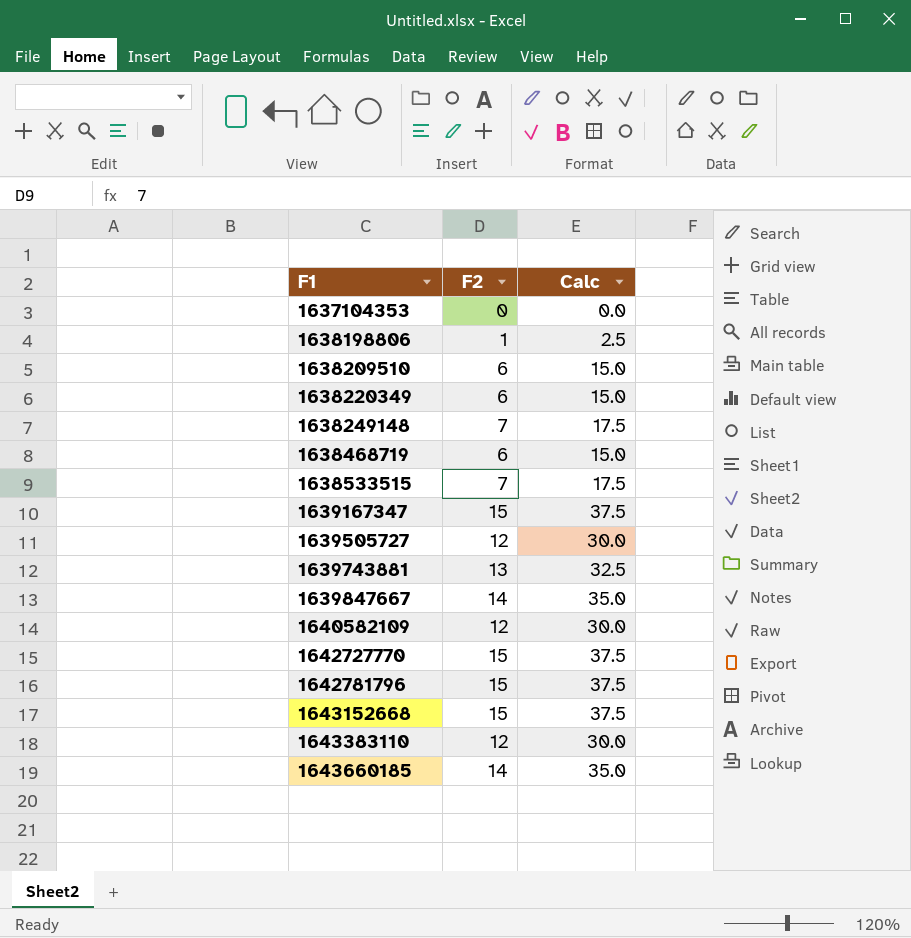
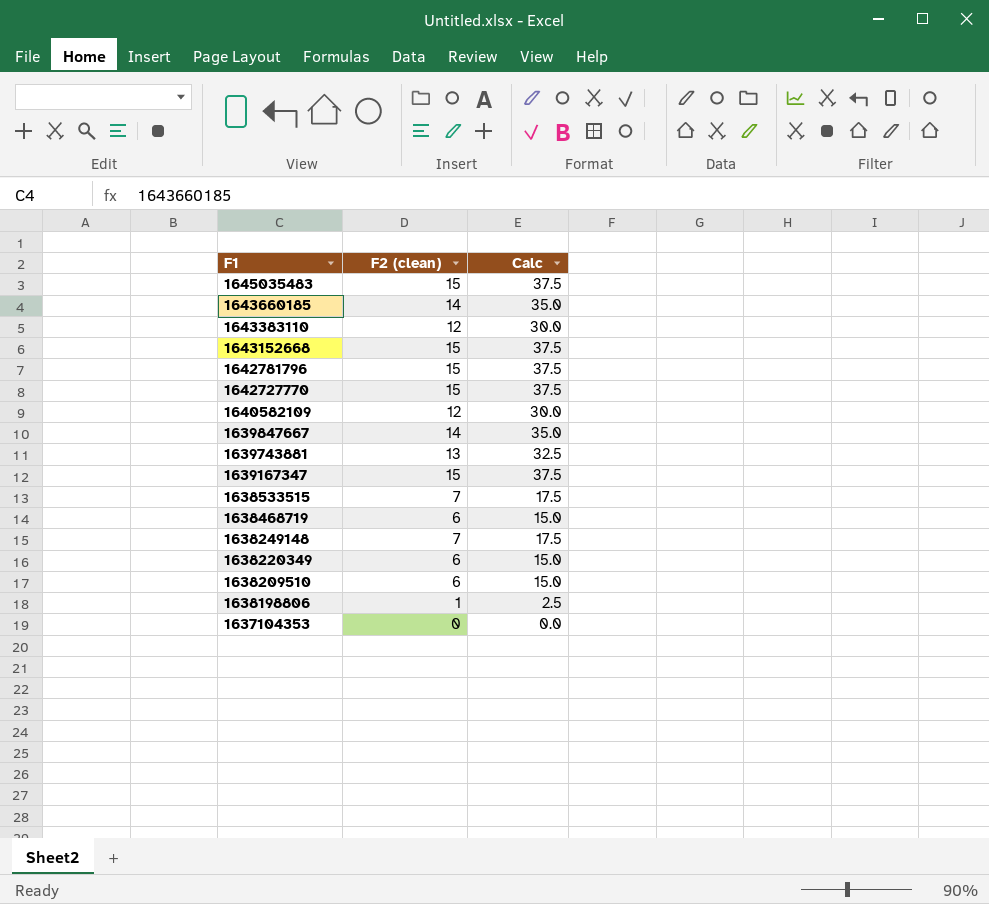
row order: F1 ascending -> F1 descending
column name: F2 -> F2 (clean)
row 1639505727: 12 | 30.0 -> none
row 1645035483: none -> 15 | 37.5

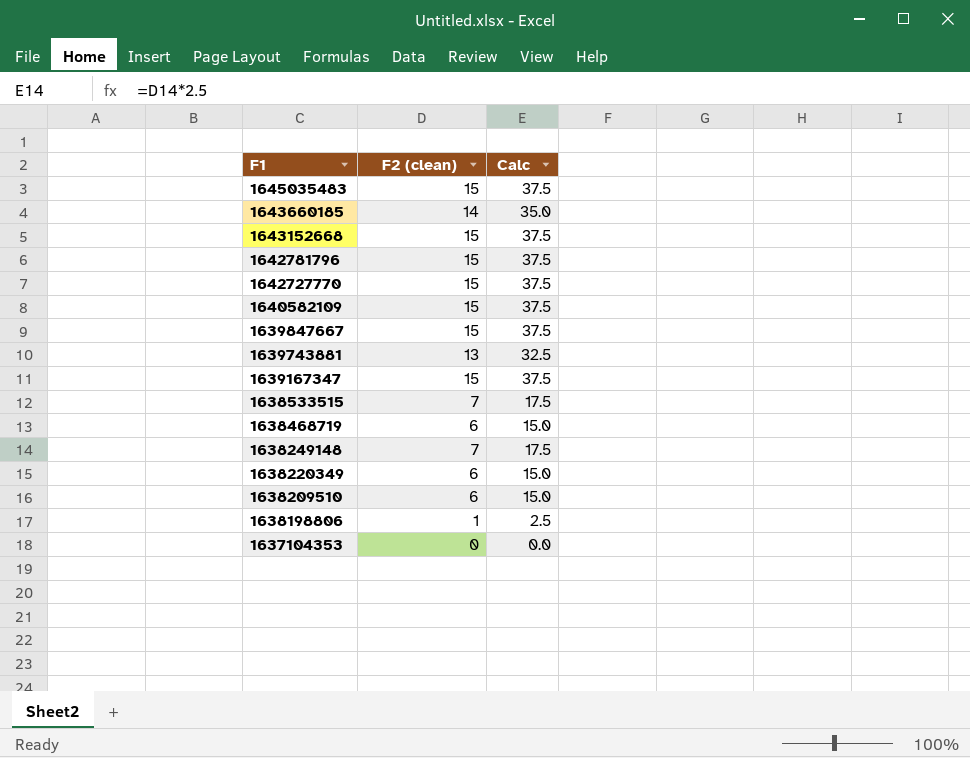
row 1643383110: 12 | 30.0 -> none
1640582109 | F2 (clean): 12 -> 15
1640582109 | Calc: 30.0 -> 37.5
1639847667 | F2 (clean): 14 -> 15
1639847667 | Calc: 35.0 -> 37.5

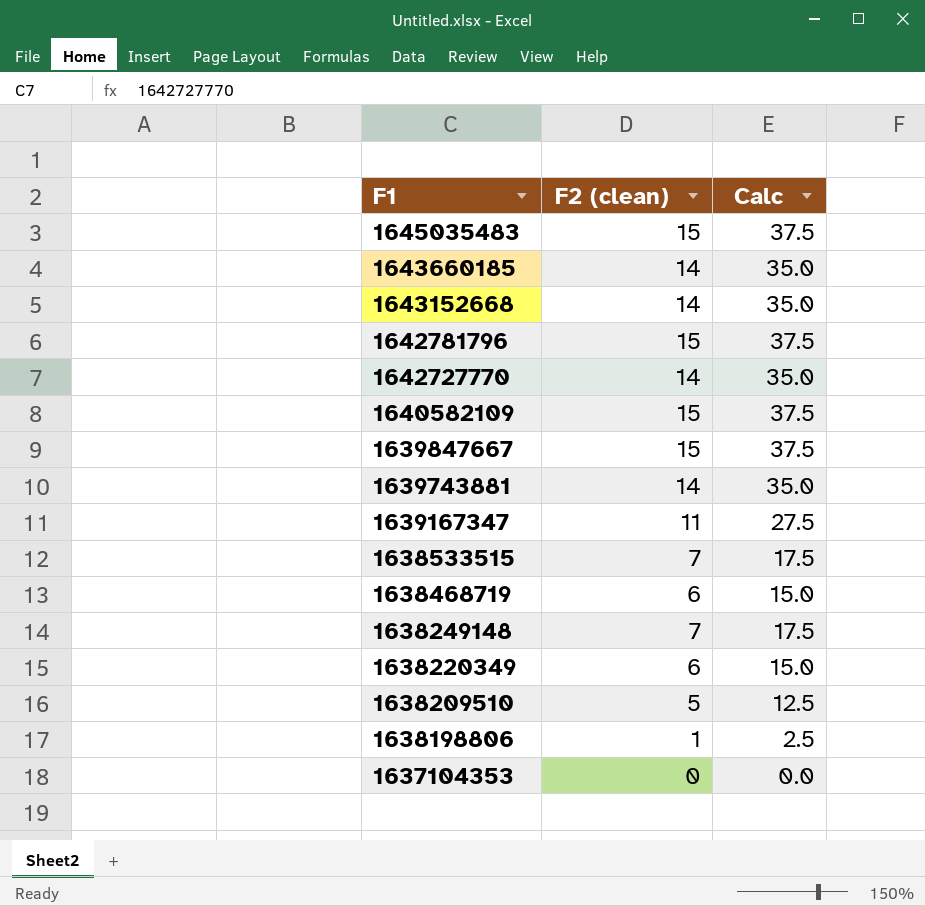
1643152668 | F2 (clean): 15 -> 14
1643152668 | Calc: 37.5 -> 35.0
1642727770 | F2 (clean): 15 -> 14
1642727770 | Calc: 37.5 -> 35.0
1639743881 | F2 (clean): 13 -> 14
1639743881 | Calc: 32.5 -> 35.0
1639167347 | F2 (clean): 15 -> 11
1639167347 | Calc: 37.5 -> 27.5
1638209510 | F2 (clean): 6 -> 5
1638209510 | Calc: 15.0 -> 12.5

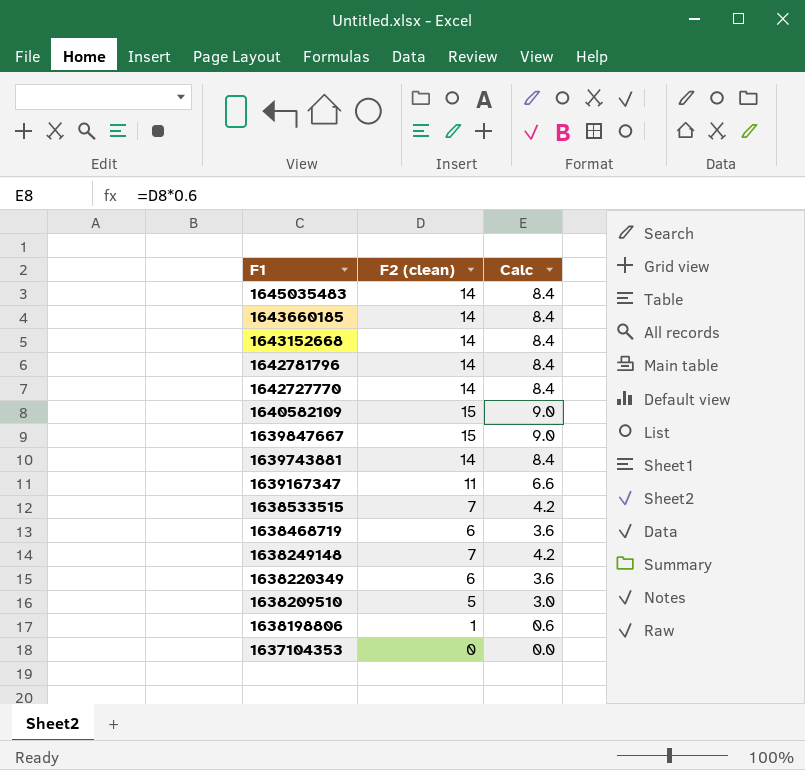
column Calc | formula: [F2 (clean)] * 2.5 -> [F2 (clean)] * 0.6
1645035483 | F2 (clean): 15 -> 14
1642781796 | F2 (clean): 15 -> 14

